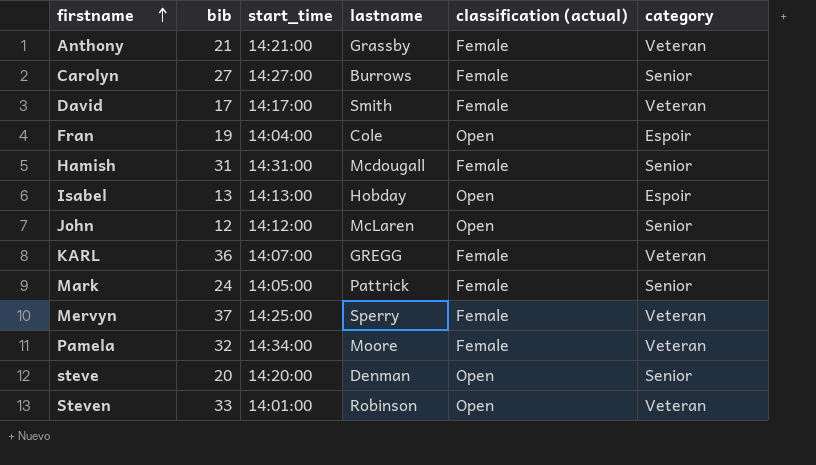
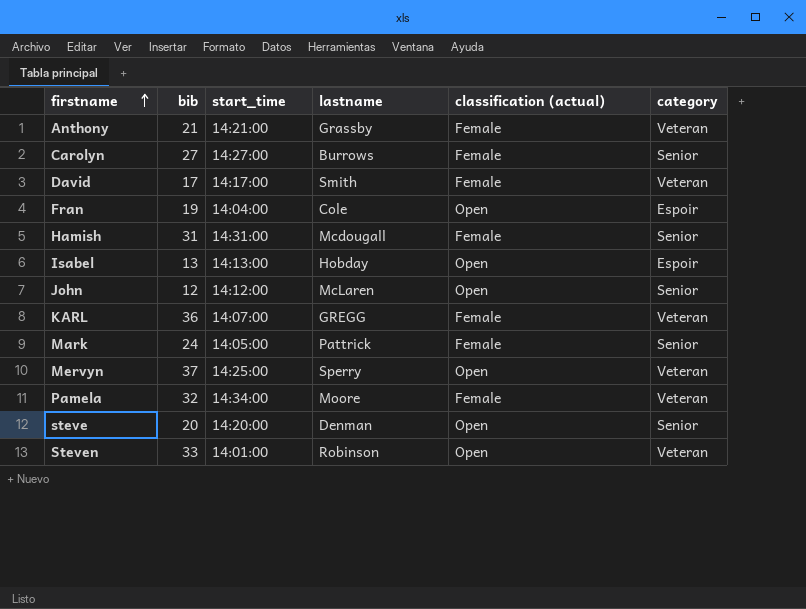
Mervyn | classification (actual): Female -> Open

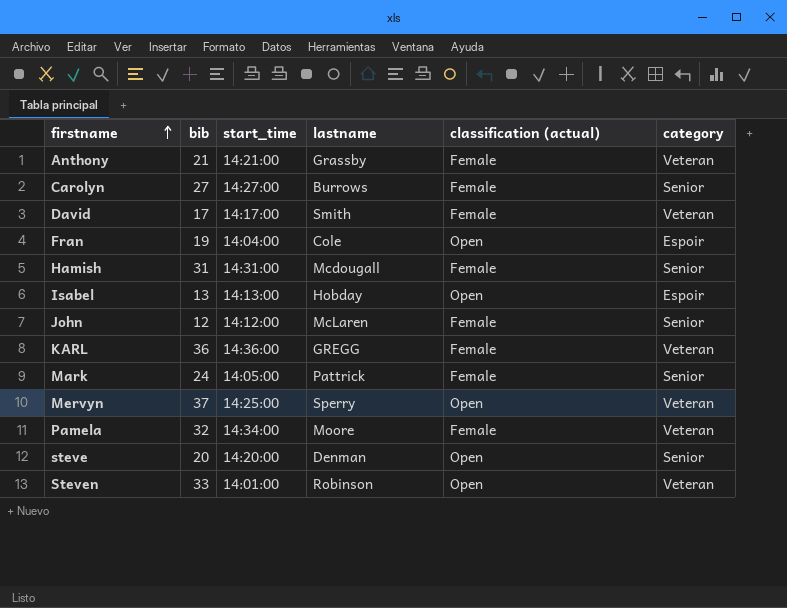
John | classification (actual): Open -> Female
KARL | start_time: 14:07:00 -> 14:36:00

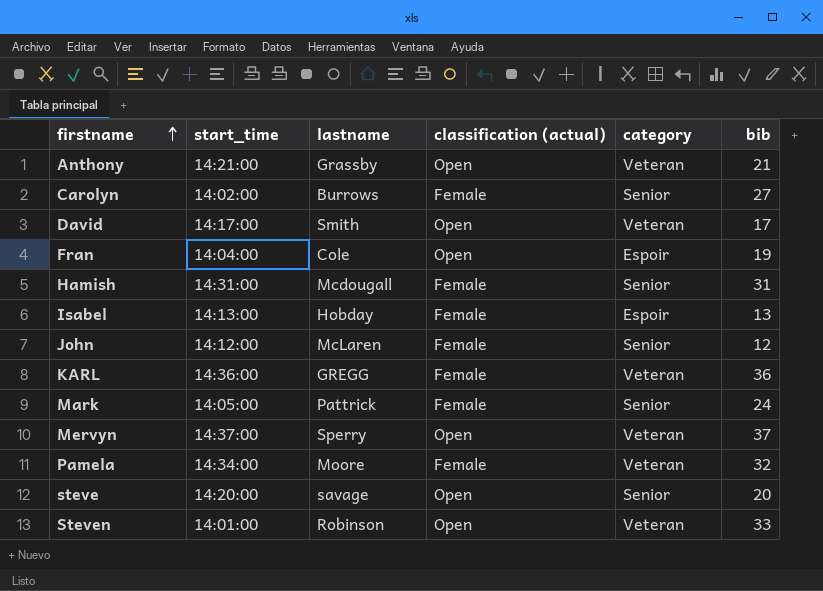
column bib | position: 2 -> 6
Anthony | classification (actual): Female -> Open
Carolyn | start_time: 14:27:00 -> 14:02:00
David | classification (actual): Female -> Open
Isabel | classification (actual): Open -> Female
Mervyn | start_time: 14:25:00 -> 14:37:00
steve | lastname: Denman -> savage

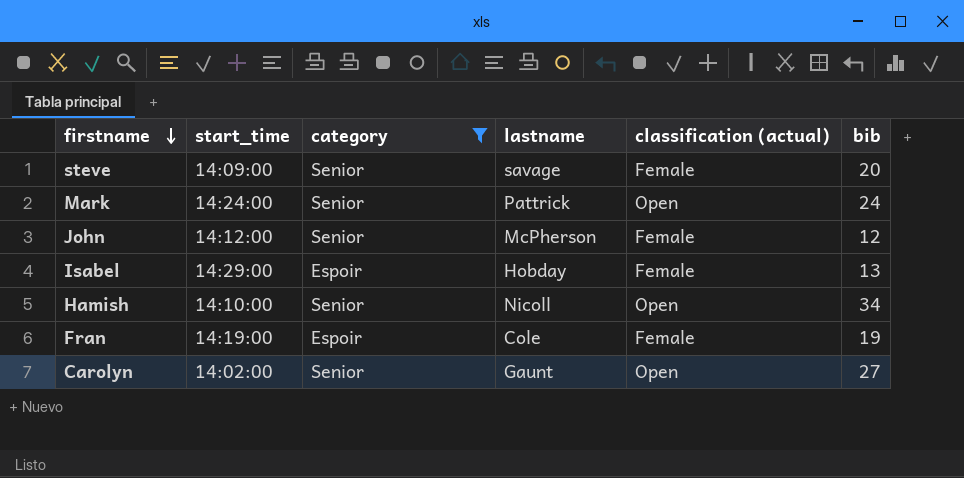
filter: none -> category != Veteran
row order: firstname ascending -> firstname descending
column category | position: 5 -> 3
steve | start_time: 14:20:00 -> 14:09:00
steve | classification (actual): Open -> Female
Mark | start_time: 14:05:00 -> 14:24:00
Mark | classification (actual): Female -> Open
John | lastname: McLaren -> McPherson
Isabel | start_time: 14:13:00 -> 14:29:00
Hamish | start_time: 14:31:00 -> 14:10:00
Hamish | lastname: Mcdougall -> Nicoll
Hamish | classification (actual): Female -> Open
Hamish | bib: 31 -> 34
Fran | start_time: 14:04:00 -> 14:19:00
Fran | classification (actual): Open -> Female
Carolyn | lastname: Burrows -> Gaunt
Carolyn | classification (actual): Female -> Open

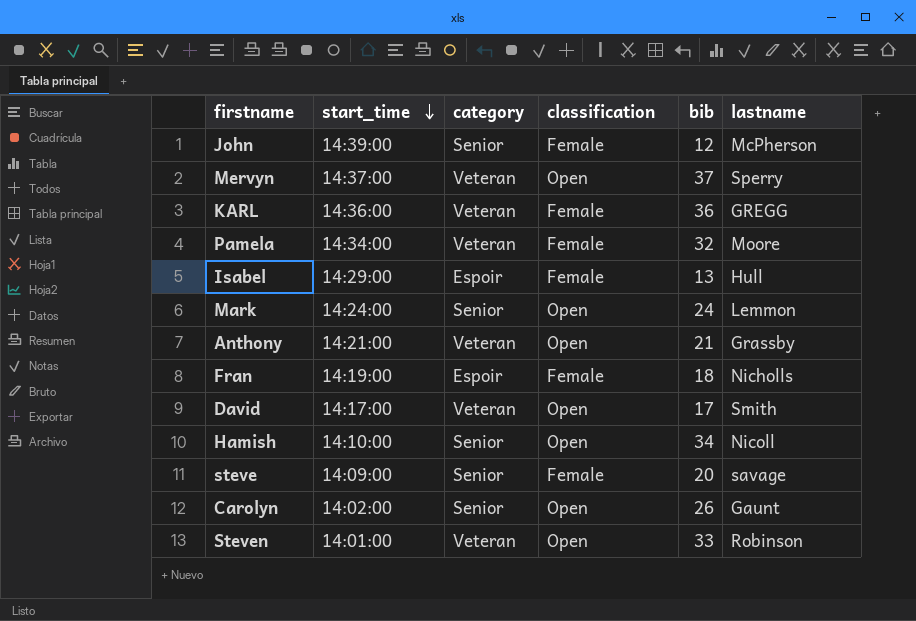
filter: category != Veteran -> none
row order: firstname descending -> start_time descending
column name: classification (actual) -> classification
column lastname | position: 4 -> 6
John | start_time: 14:12:00 -> 14:39:00
Isabel | lastname: Hobday -> Hull
Mark | lastname: Pattrick -> Lemmon
Fran | bib: 19 -> 18
Fran | lastname: Cole -> Nicholls
Carolyn | bib: 27 -> 26

